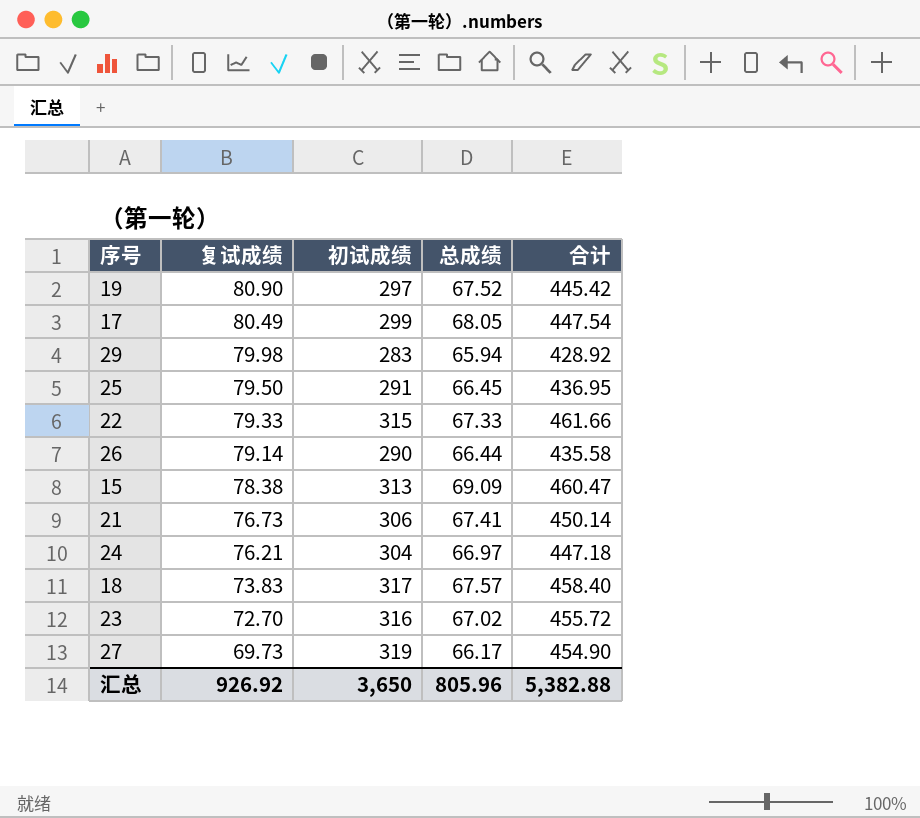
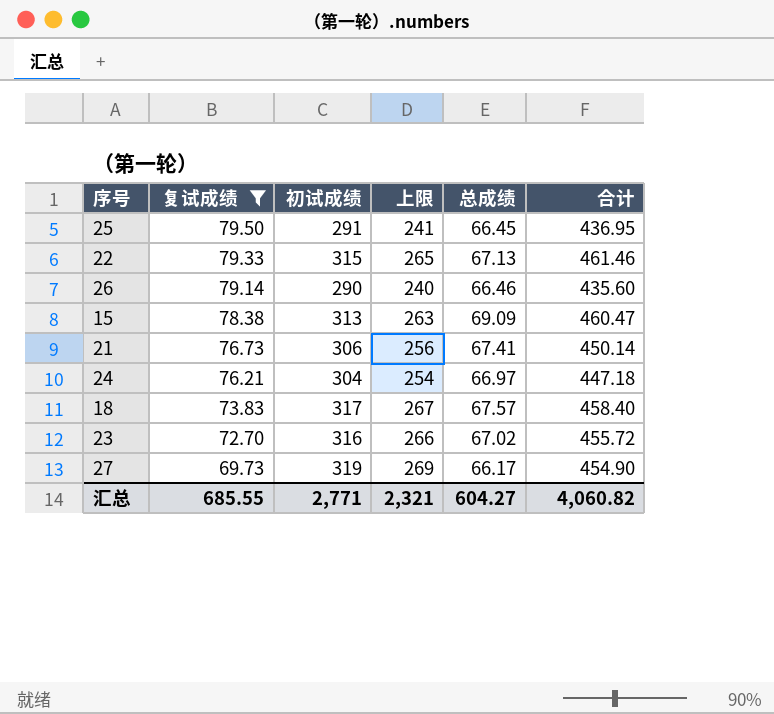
filter: none -> 复试成绩 <= 79.50
column 上限 | formula: none -> [初试成绩] - 50
22 | 总成绩: 67.33 -> 67.13
22 | 合计: 461.66 -> 461.46
26 | 总成绩: 66.44 -> 66.46
26 | 合计: 435.58 -> 435.60
汇总 | 复试成绩: 926.92 -> 685.55
汇总 | 初试成绩: 3,650 -> 2,771
汇总 | 总成绩: 805.96 -> 604.27
汇总 | 合计: 5,382.88 -> 4,060.82

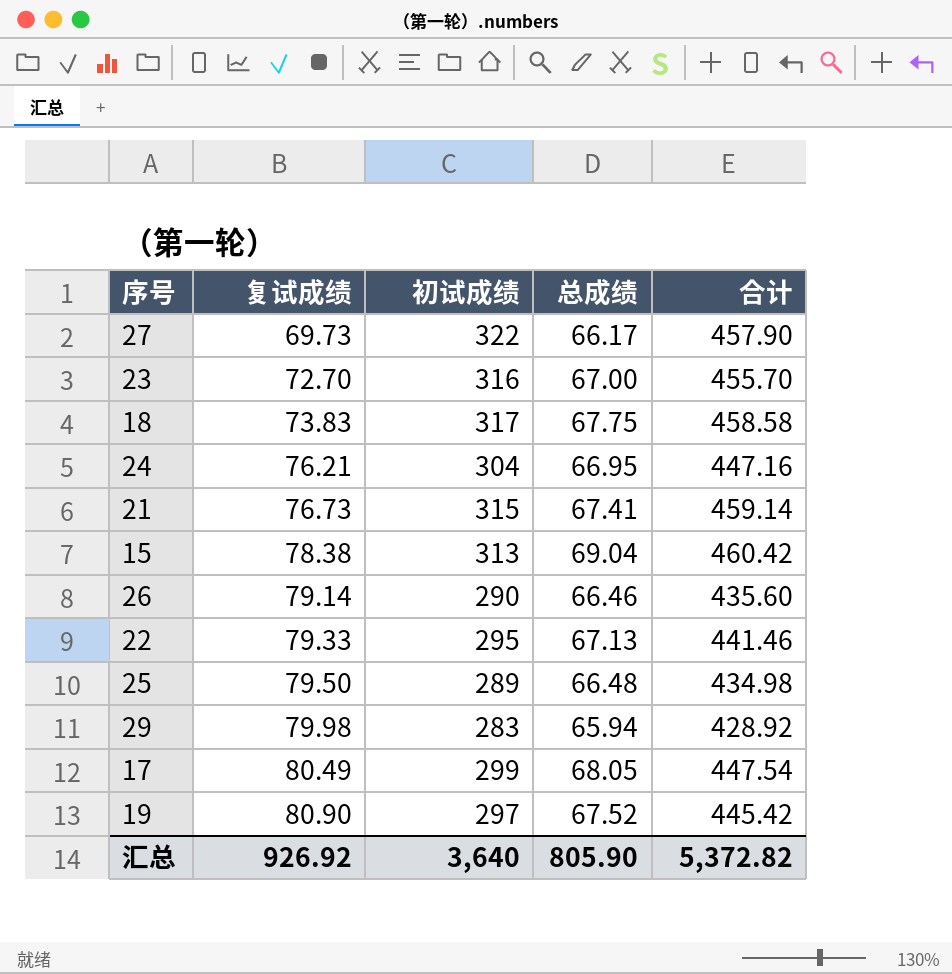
filter: 复试成绩 <= 79.50 -> none
row order: 复试成绩 descending -> 复试成绩 ascending
column 上限 | formula: [初试成绩] - 50 -> none
27 | 初试成绩: 319 -> 322
27 | 合计: 454.90 -> 457.90
23 | 总成绩: 67.02 -> 67.00
23 | 合计: 455.72 -> 455.70
18 | 总成绩: 67.57 -> 67.75
18 | 合计: 458.40 -> 458.58
24 | 总成绩: 66.97 -> 66.95
24 | 合计: 447.18 -> 447.16
21 | 初试成绩: 306 -> 315
21 | 合计: 450.14 -> 459.14
15 | 总成绩: 69.09 -> 69.04
15 | 合计: 460.47 -> 460.42
22 | 初试成绩: 315 -> 295
22 | 合计: 461.46 -> 441.46
25 | 初试成绩: 291 -> 289
25 | 总成绩: 66.45 -> 66.48
25 | 合计: 436.95 -> 434.98
汇总 | 复试成绩: 685.55 -> 926.92
汇总 | 初试成绩: 2,771 -> 3,640
汇总 | 总成绩: 604.27 -> 805.90
汇总 | 合计: 4,060.82 -> 5,372.82

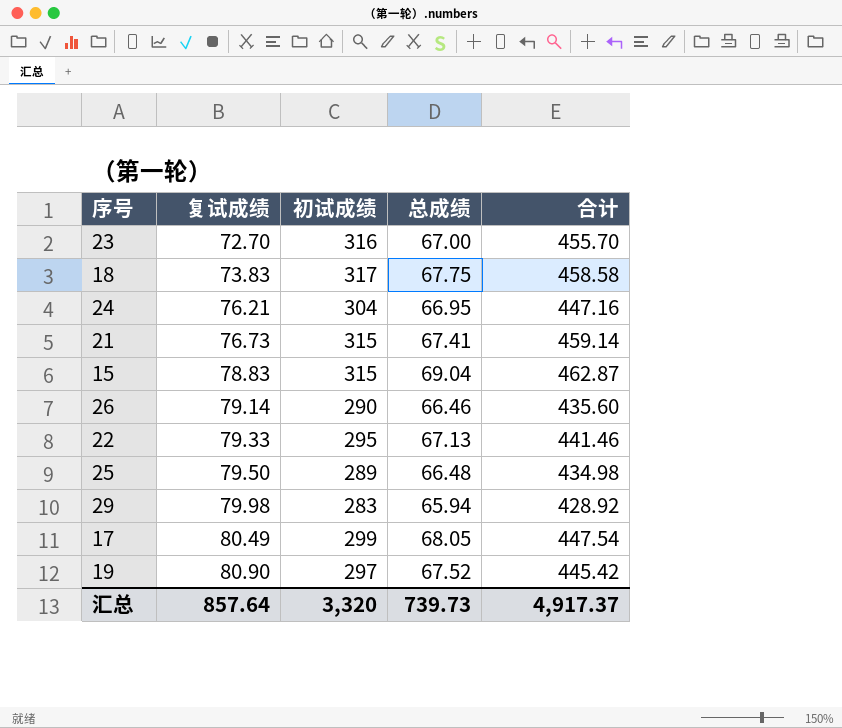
row 27: 69.73 | 322 | 66.17 | 457.90 -> none
15 | 复试成绩: 78.38 -> 78.83
15 | 初试成绩: 313 -> 315
15 | 合计: 460.42 -> 462.87
汇总 | 复试成绩: 926.92 -> 857.64
汇总 | 初试成绩: 3,640 -> 3,320
汇总 | 总成绩: 805.90 -> 739.73
汇总 | 合计: 5,372.82 -> 4,917.37

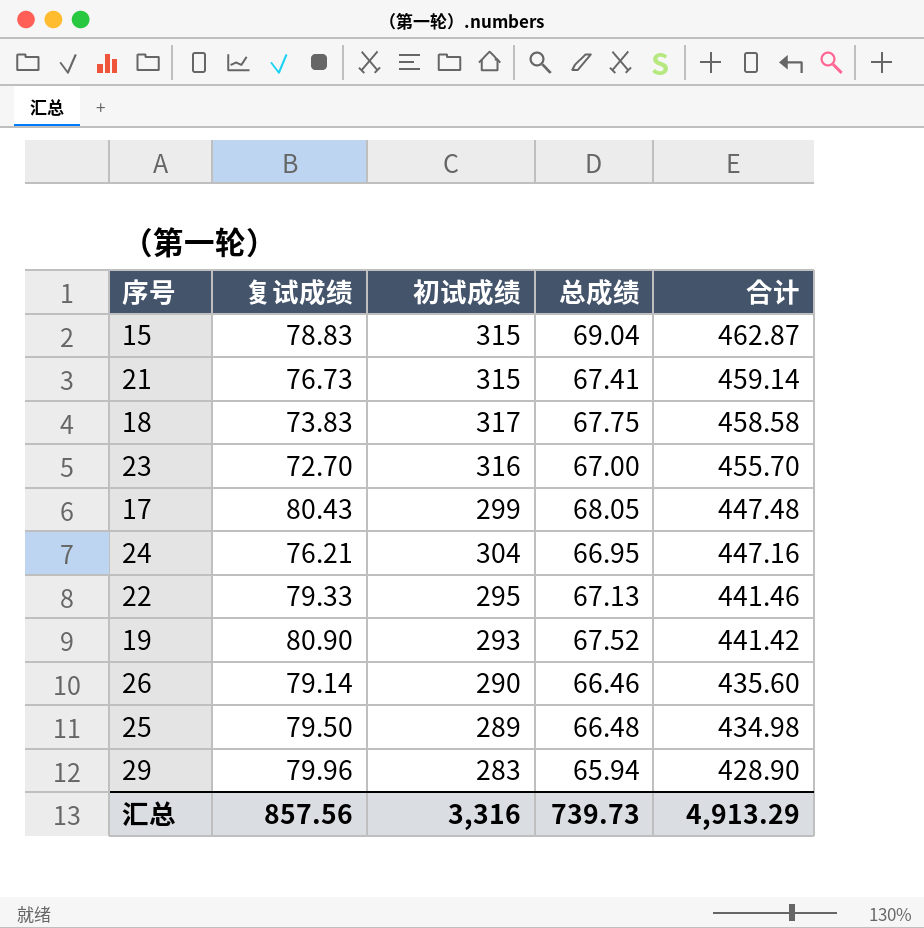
row order: 复试成绩 ascending -> 合计 descending
17 | 复试成绩: 80.49 -> 80.43
17 | 合计: 447.54 -> 447.48
19 | 初试成绩: 297 -> 293
19 | 合计: 445.42 -> 441.42
29 | 复试成绩: 79.98 -> 79.96
29 | 合计: 428.92 -> 428.90
汇总 | 复试成绩: 857.64 -> 857.56
汇总 | 初试成绩: 3,320 -> 3,316
汇总 | 合计: 4,917.37 -> 4,913.29

